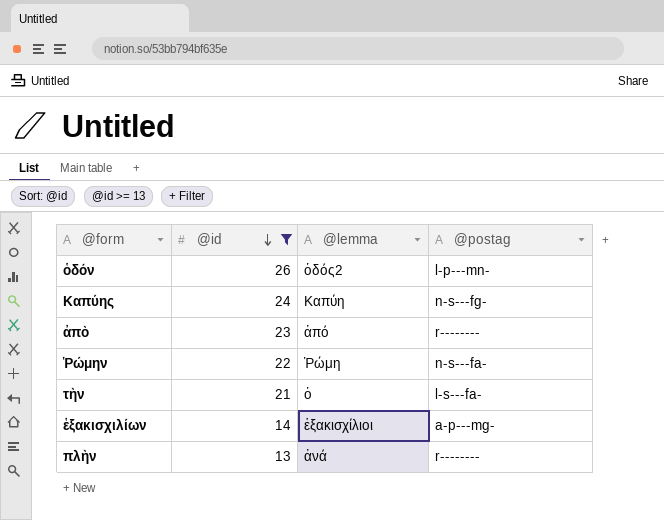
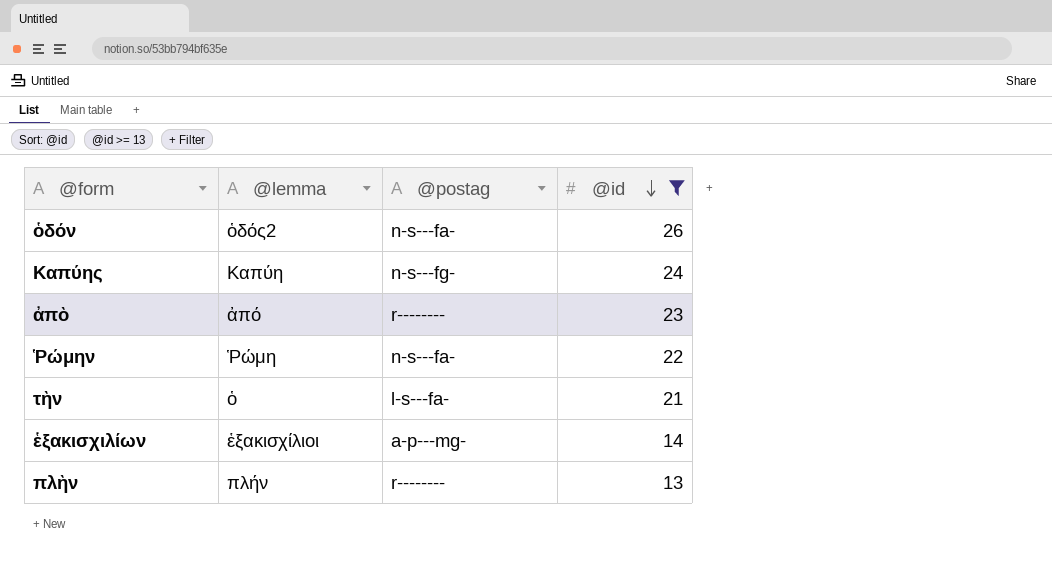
column @id | position: 2 -> 4
ὁδόν | @postag: l-p---mn- -> n-s---fa-
πλὴν | @lemma: ἀνά -> πλήν

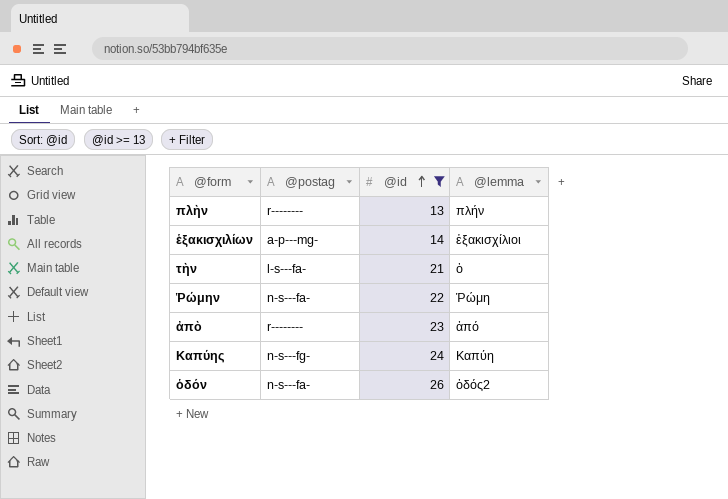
row order: @id descending -> @id ascending
column @lemma | position: 2 -> 4

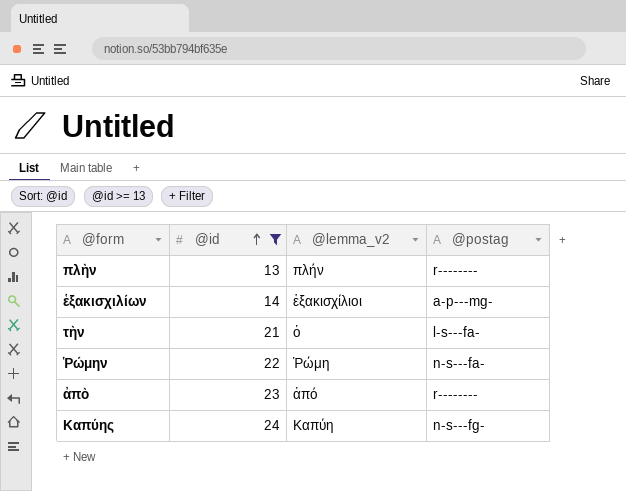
column name: @lemma -> @lemma_v2
column @postag | position: 2 -> 4
row ὁδόν: n-s---fa- | 26 | ὁδός2 -> none

